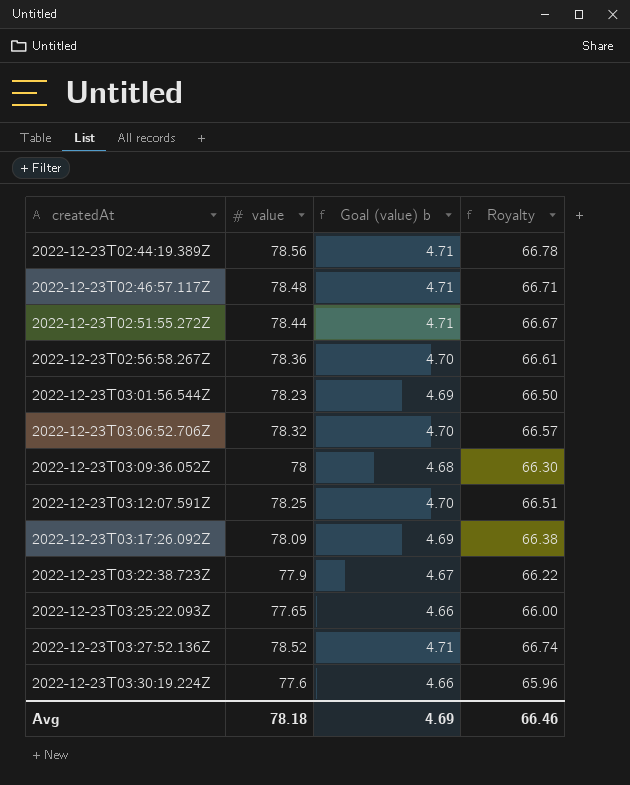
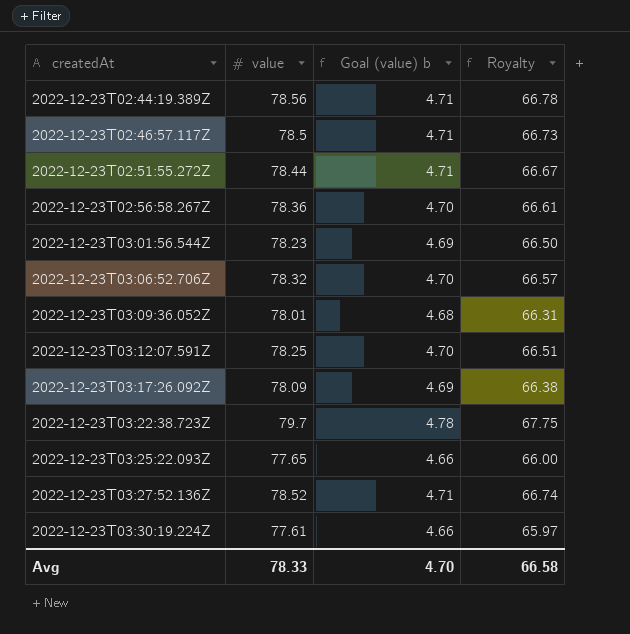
2022-12-23T02:46:57.117Z | value: 78.48 -> 78.5
2022-12-23T02:46:57.117Z | Royalty: 66.71 -> 66.73
2022-12-23T03:09:36.052Z | value: 78 -> 78.01
2022-12-23T03:09:36.052Z | Royalty: 66.30 -> 66.31
2022-12-23T03:22:38.723Z | value: 77.9 -> 79.7
2022-12-23T03:22:38.723Z | Goal (value) b: 4.67 -> 4.78
2022-12-23T03:22:38.723Z | Royalty: 66.22 -> 67.75
2022-12-23T03:30:19.224Z | value: 77.6 -> 77.61
2022-12-23T03:30:19.224Z | Royalty: 65.96 -> 65.97
Avg | value: 78.18 -> 78.33
Avg | Goal (value) b: 4.69 -> 4.70
Avg | Royalty: 66.46 -> 66.58

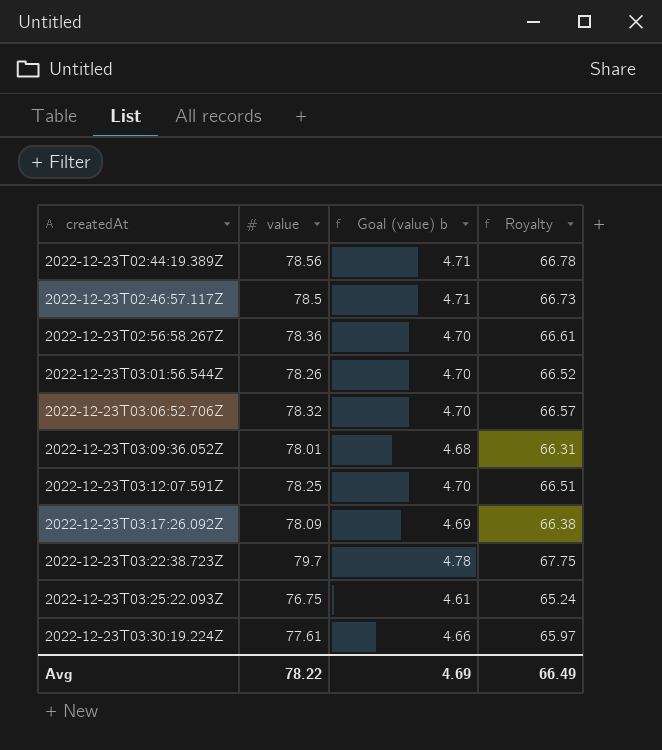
row 2022-12-23T02:51:55.272Z: 78.44 | 4.71 | 66.67 -> none
row 2022-12-23T03:27:52.136Z: 78.52 | 4.71 | 66.74 -> none
2022-12-23T03:01:56.544Z | value: 78.23 -> 78.26
2022-12-23T03:01:56.544Z | Goal (value) b: 4.69 -> 4.70
2022-12-23T03:01:56.544Z | Royalty: 66.50 -> 66.52
2022-12-23T03:25:22.093Z | value: 77.65 -> 76.75
2022-12-23T03:25:22.093Z | Goal (value) b: 4.66 -> 4.61
2022-12-23T03:25:22.093Z | Royalty: 66.00 -> 65.24
Avg | value: 78.33 -> 78.22
Avg | Goal (value) b: 4.70 -> 4.69
Avg | Royalty: 66.58 -> 66.49

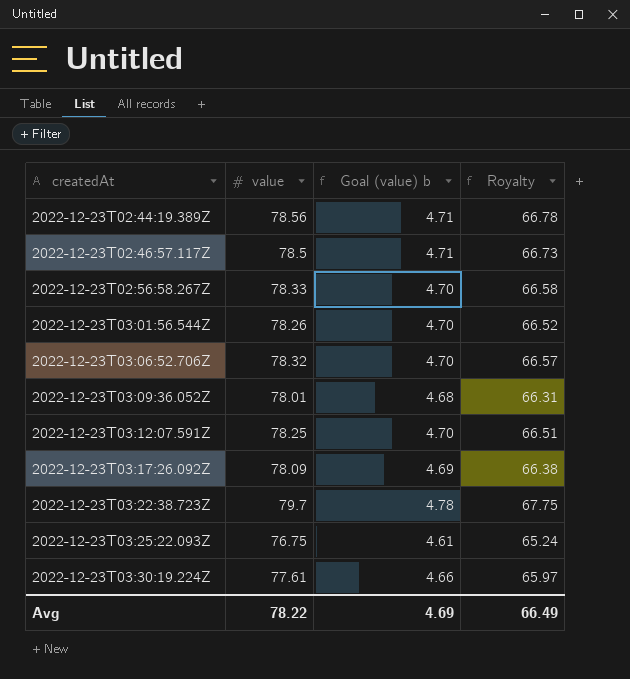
2022-12-23T02:56:58.267Z | value: 78.36 -> 78.33
2022-12-23T02:56:58.267Z | Royalty: 66.61 -> 66.58

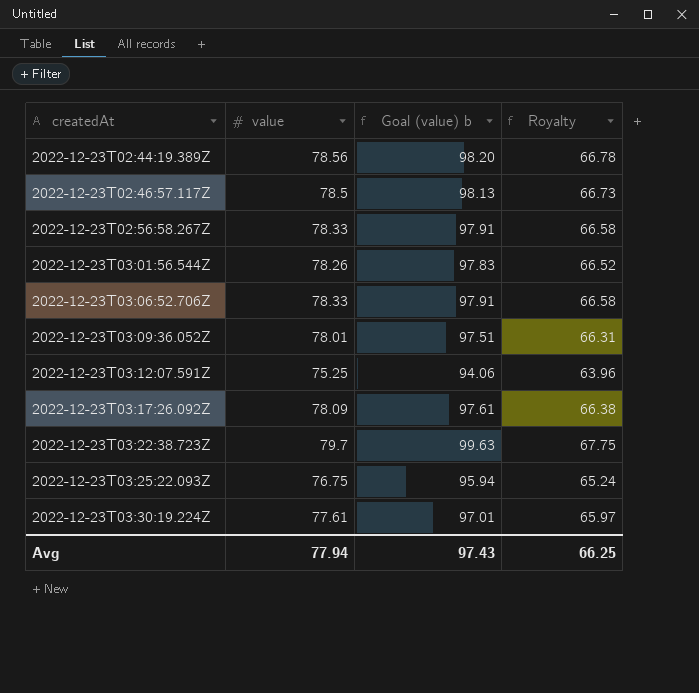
column Goal (value) b | formula: [value] * 0.06 -> [value] * 1.25
2022-12-23T03:06:52.706Z | value: 78.32 -> 78.33
2022-12-23T03:06:52.706Z | Royalty: 66.57 -> 66.58
2022-12-23T03:12:07.591Z | value: 78.25 -> 75.25
2022-12-23T03:12:07.591Z | Royalty: 66.51 -> 63.96
Avg | value: 78.22 -> 77.94
Avg | Goal (value) b: 4.69 -> 97.43
Avg | Royalty: 66.49 -> 66.25

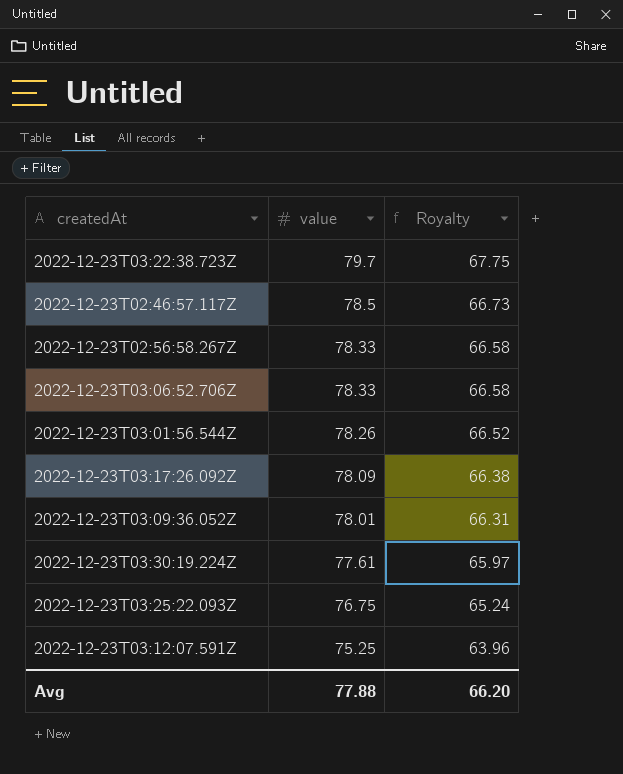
row order: createdAt ascending -> value descending
column Goal (value) b | formula: [value] * 1.25 -> none
row 2022-12-23T02:44:19.389Z: 78.56 | 98.20 | 66.78 -> none
Avg | value: 77.94 -> 77.88
Avg | Royalty: 66.25 -> 66.20

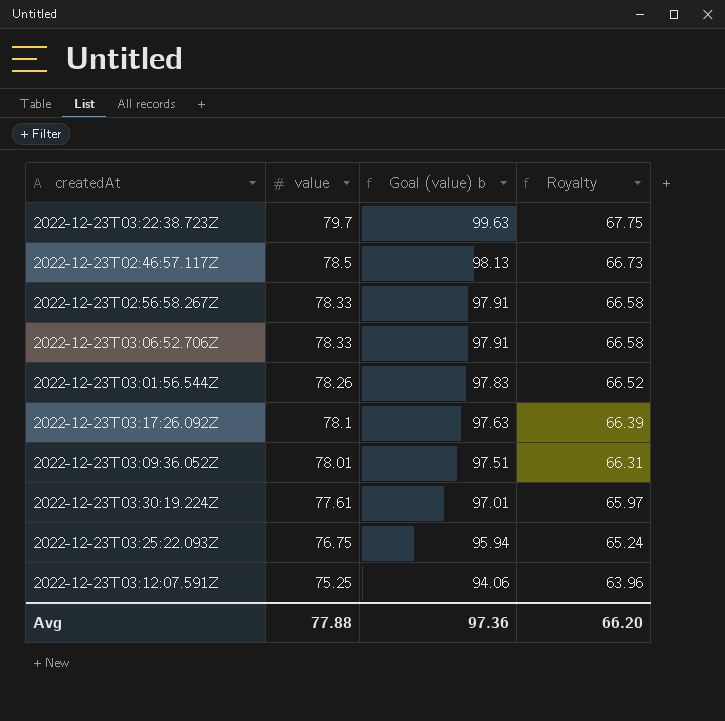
column Goal (value) b | formula: none -> [value] * 1.25
2022-12-23T03:17:26.092Z | value: 78.09 -> 78.1
2022-12-23T03:17:26.092Z | Royalty: 66.38 -> 66.39

